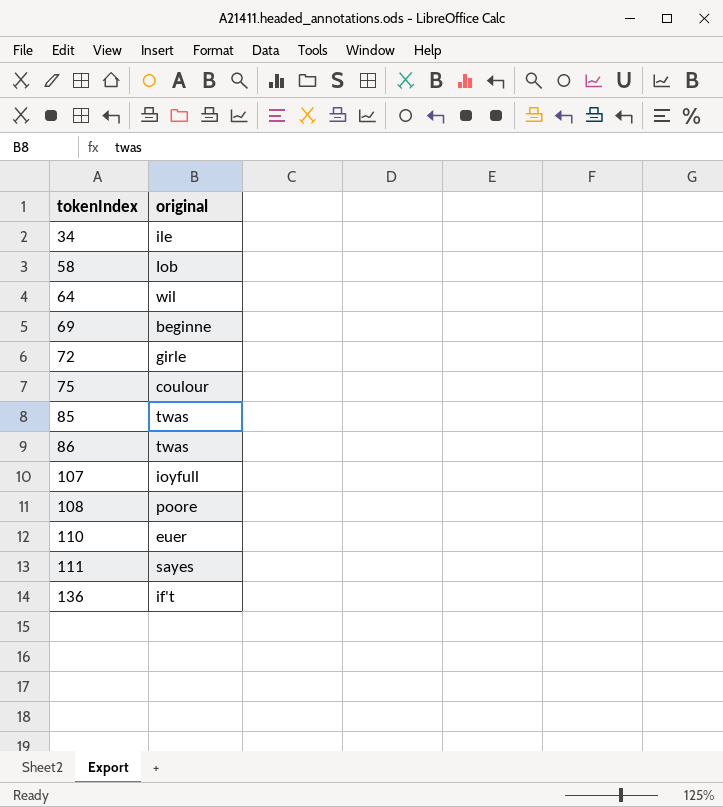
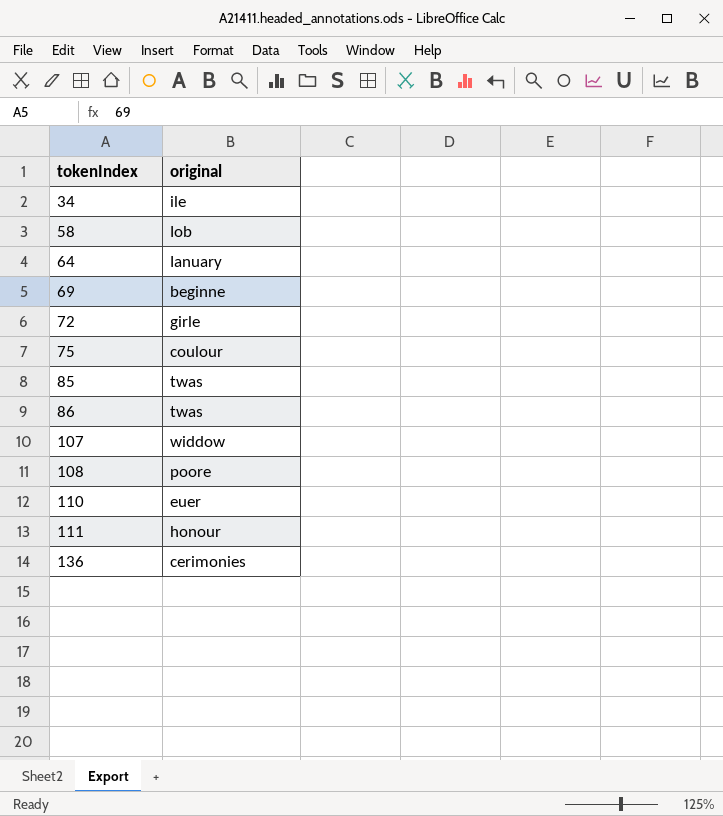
64 | original: wil -> Ianuary
107 | original: ioyfull -> widdow
111 | original: sayes -> honour
136 | original: if't -> cerimonies

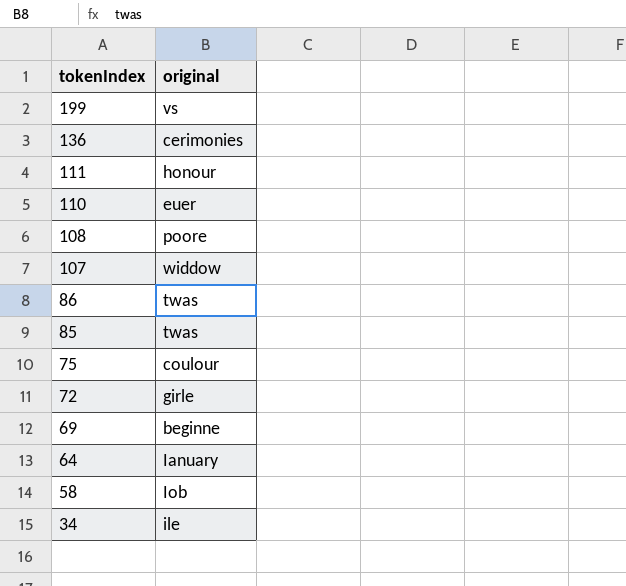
row order: tokenIndex ascending -> tokenIndex descending
row 199: none -> vs

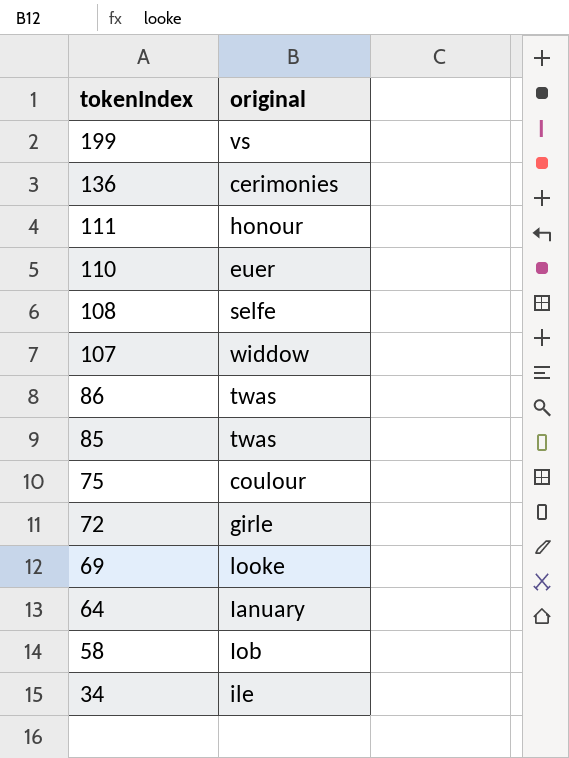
108 | original: poore -> selfe
69 | original: beginne -> looke

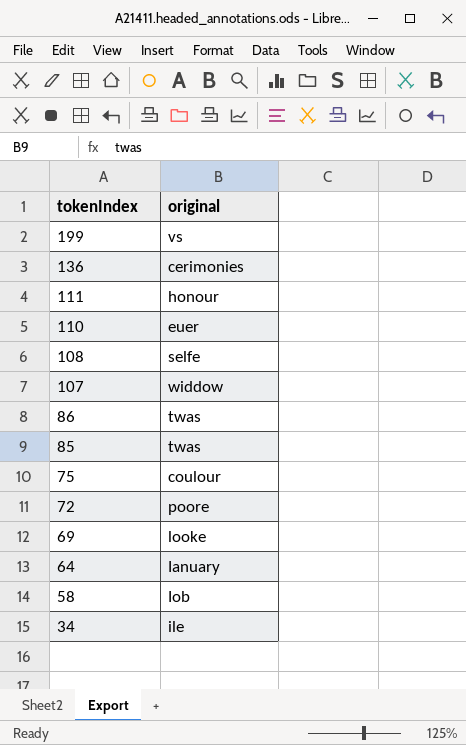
72 | original: girle -> poore

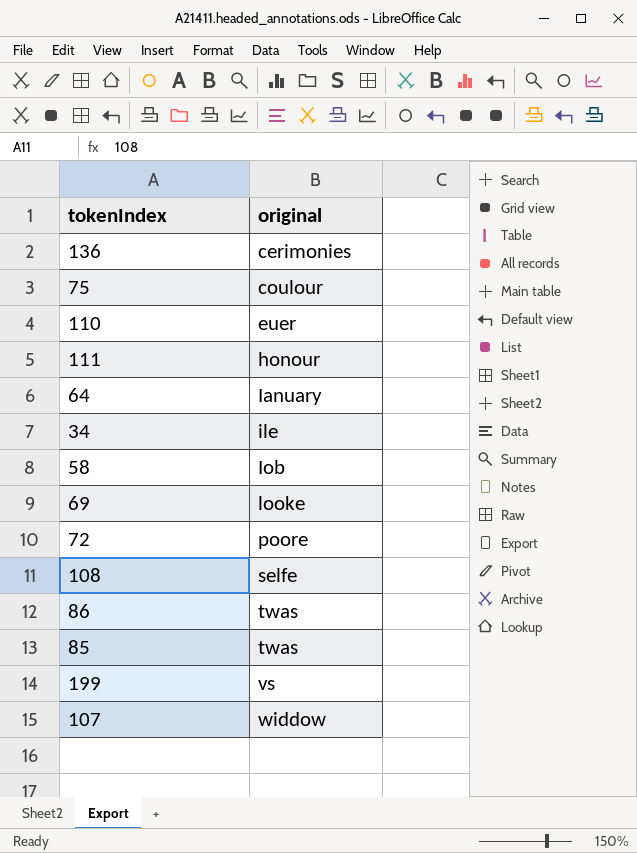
row order: tokenIndex descending -> original ascending

